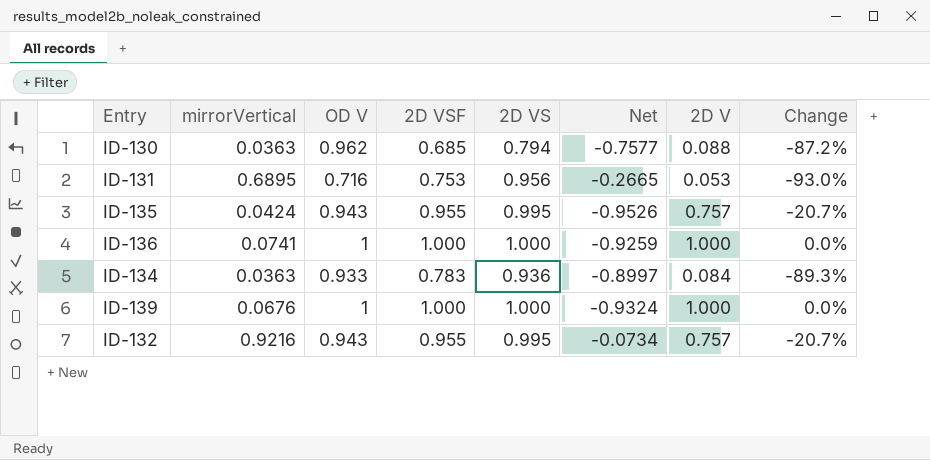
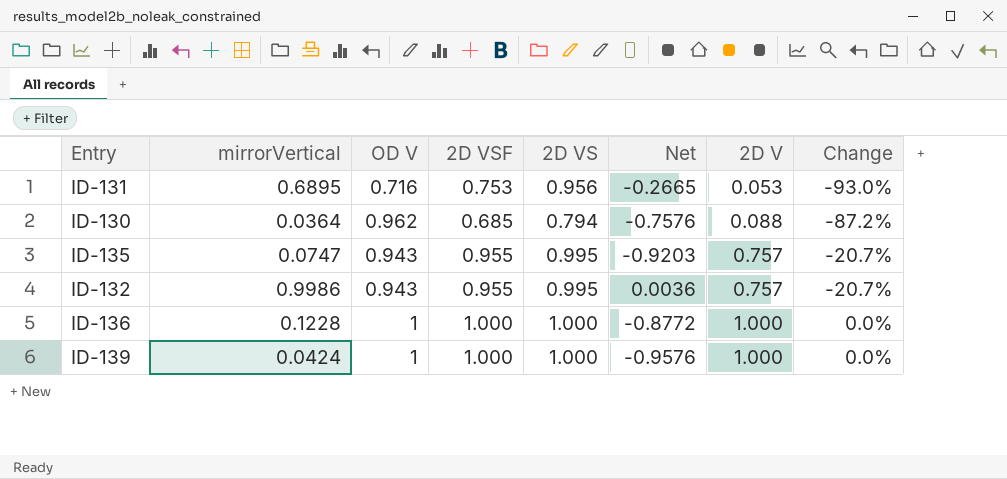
row order: none -> 2D V ascending
row ID-134: 0.0363 | 0.933 | 0.783 | 0.936 | -0.8997 | 0.084 | -89.3% -> none
ID-130 | mirrorVertical: 0.0363 -> 0.0364
ID-130 | Net: -0.7577 -> -0.7576
ID-135 | mirrorVertical: 0.0424 -> 0.0747
ID-135 | Net: -0.9526 -> -0.9203
ID-132 | mirrorVertical: 0.9216 -> 0.9986
ID-132 | Net: -0.0734 -> 0.0036
ID-136 | mirrorVertical: 0.0741 -> 0.1228
ID-136 | Net: -0.9259 -> -0.8772
ID-139 | mirrorVertical: 0.0676 -> 0.0424
ID-139 | Net: -0.9324 -> -0.9576

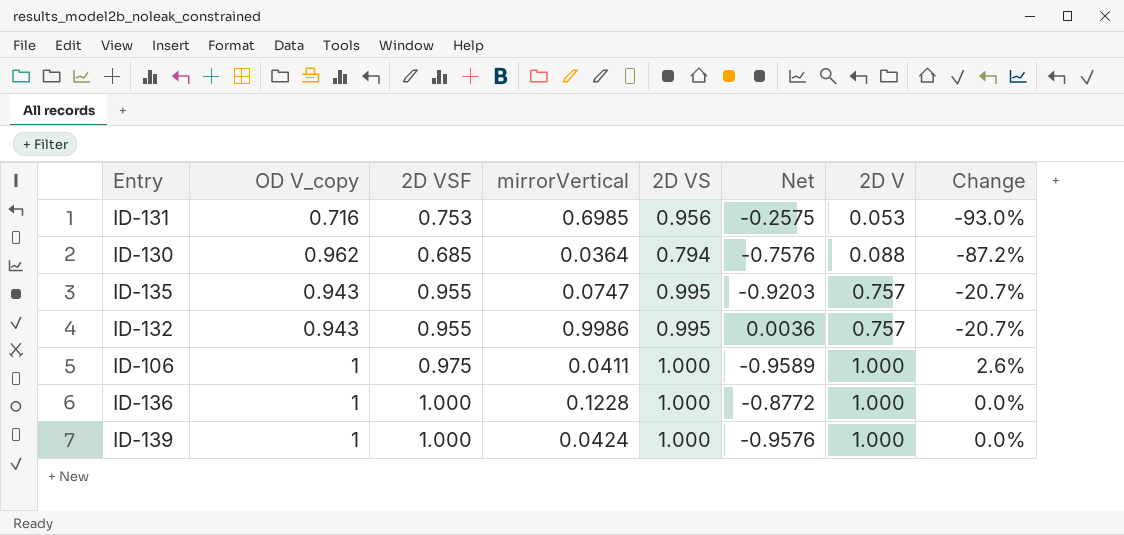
column name: OD V -> OD V_copy
column mirrorVertical | position: 2 -> 4
ID-131 | mirrorVertical: 0.6895 -> 0.6985
ID-131 | Net: -0.2665 -> -0.2575
row ID-106: none -> 1 | 0.975 | 0.0411 | 1.000 | -0.9589 | 1.000 | 2.6%

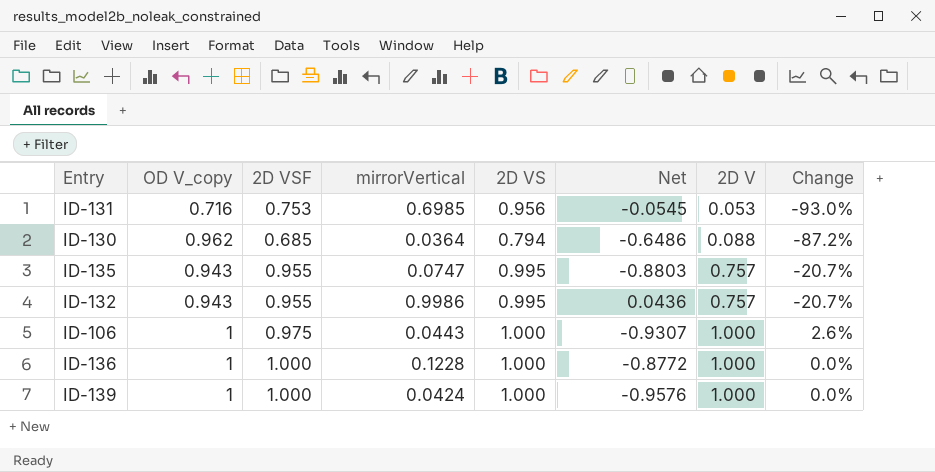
column Net | formula: [mirrorVertical] - [2D VS] -> [mirrorVertical] - [2D VSF]
ID-106 | mirrorVertical: 0.0411 -> 0.0443

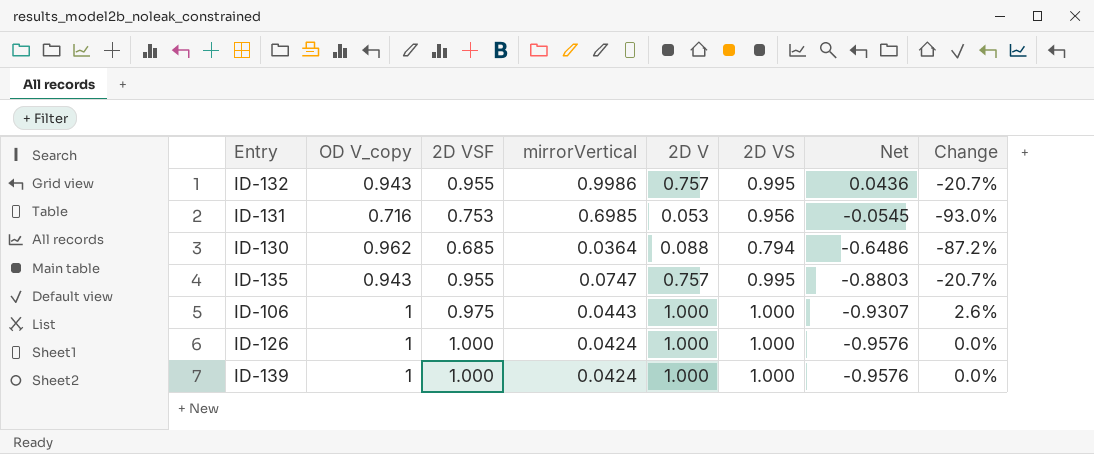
row order: 2D V ascending -> Net descending
column 2D V | position: 7 -> 5
row ID-136: 1 | 1.000 | 0.1228 | 1.000 | -0.8772 | 1.000 | 0.0% -> none
row ID-126: none -> 1 | 1.000 | 0.0424 | 1.000 | 1.000 | -0.9576 | 0.0%

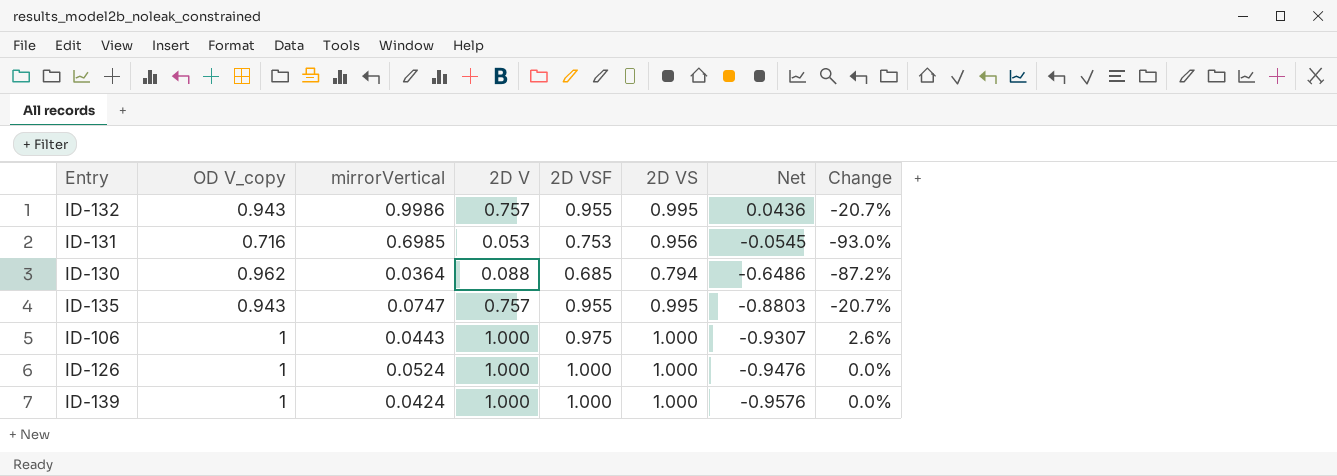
column 2D VSF | position: 3 -> 5
ID-126 | mirrorVertical: 0.0424 -> 0.0524
ID-126 | Net: -0.9576 -> -0.9476

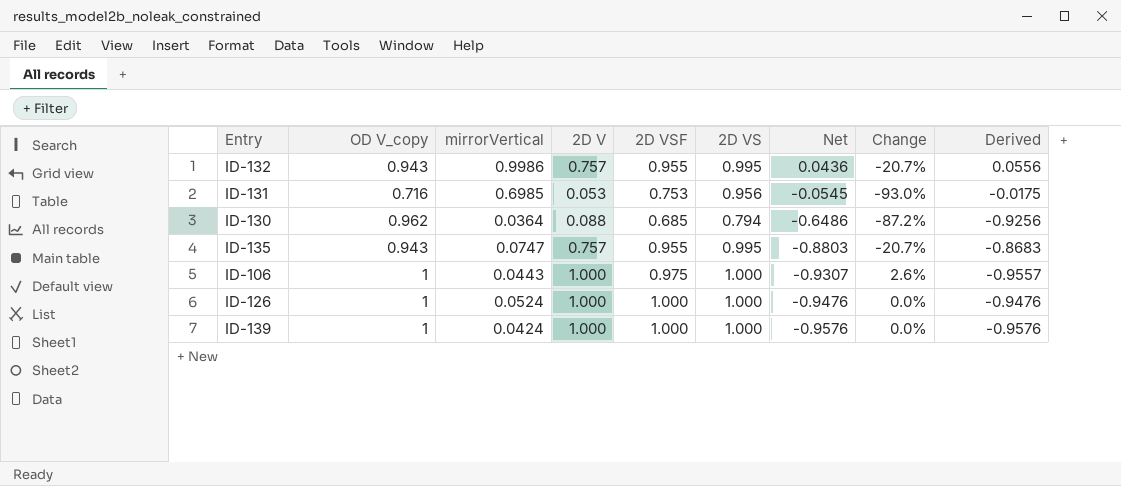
column Derived | formula: none -> [mirrorVertical] - [OD V_copy]

